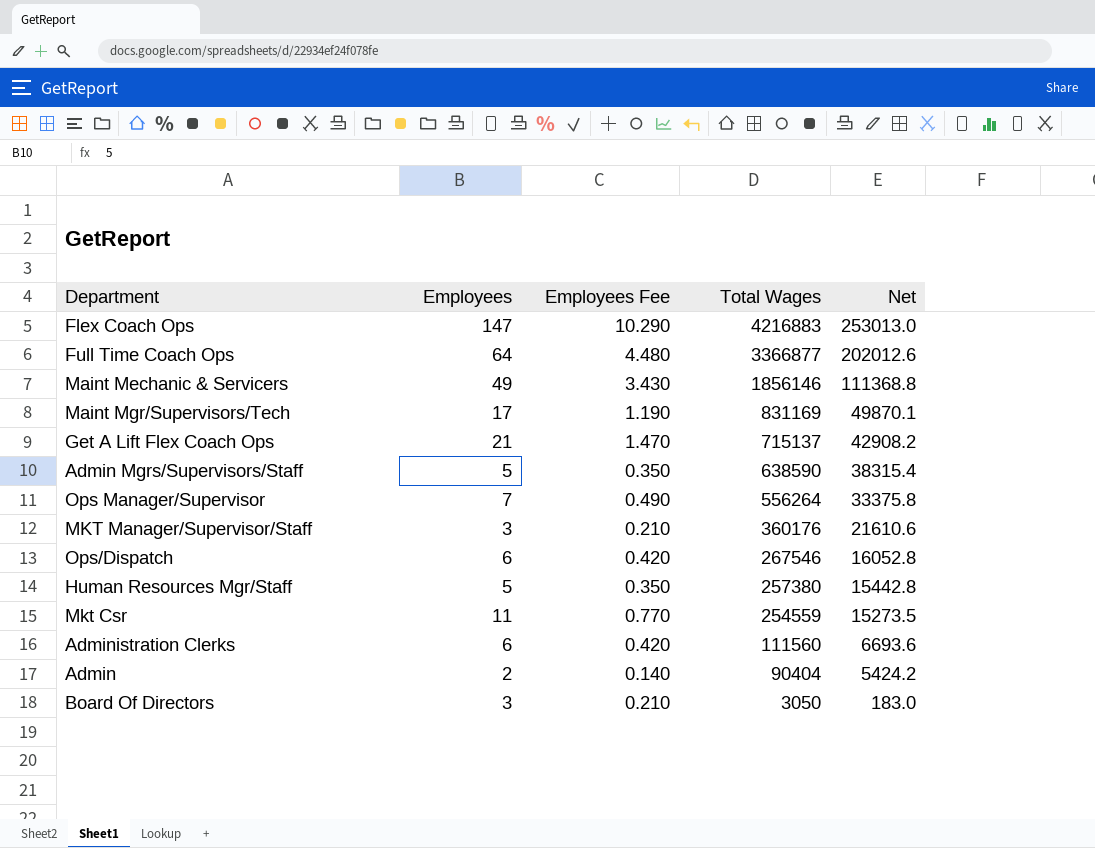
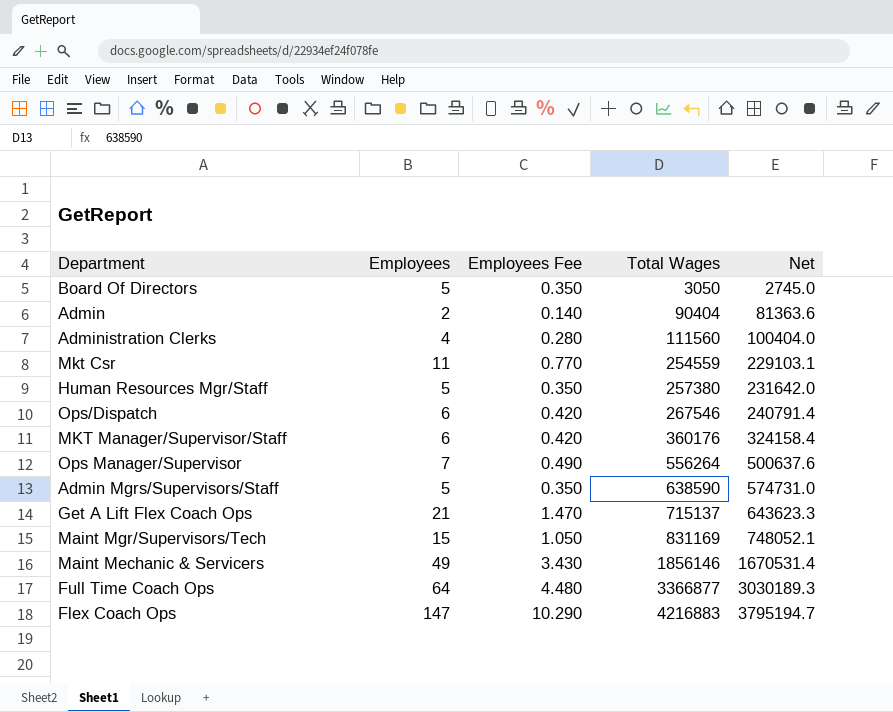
row order: Total Wages descending -> Total Wages ascending
column Net | formula: [Total Wages] * 0.06 -> [Total Wages] * 0.9
Board Of Directors | Employees: 3 -> 5
Board Of Directors | Employees Fee: 0.210 -> 0.350
Administration Clerks | Employees: 6 -> 4
Administration Clerks | Employees Fee: 0.420 -> 0.280
MKT Manager/Supervisor/Staff | Employees: 3 -> 6
MKT Manager/Supervisor/Staff | Employees Fee: 0.210 -> 0.420
Maint Mgr/Supervisors/Tech | Employees: 17 -> 15
Maint Mgr/Supervisors/Tech | Employees Fee: 1.190 -> 1.050

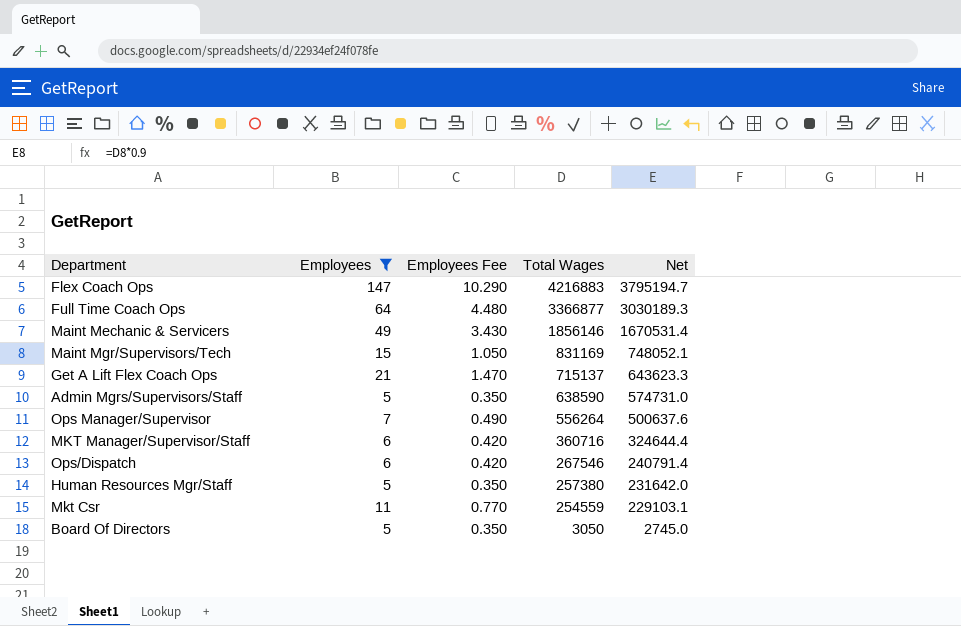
filter: none -> Employees >= 5
row order: Total Wages ascending -> Total Wages descending
MKT Manager/Supervisor/Staff | Total Wages: 360176 -> 360716
MKT Manager/Supervisor/Staff | Net: 324158.4 -> 324644.4

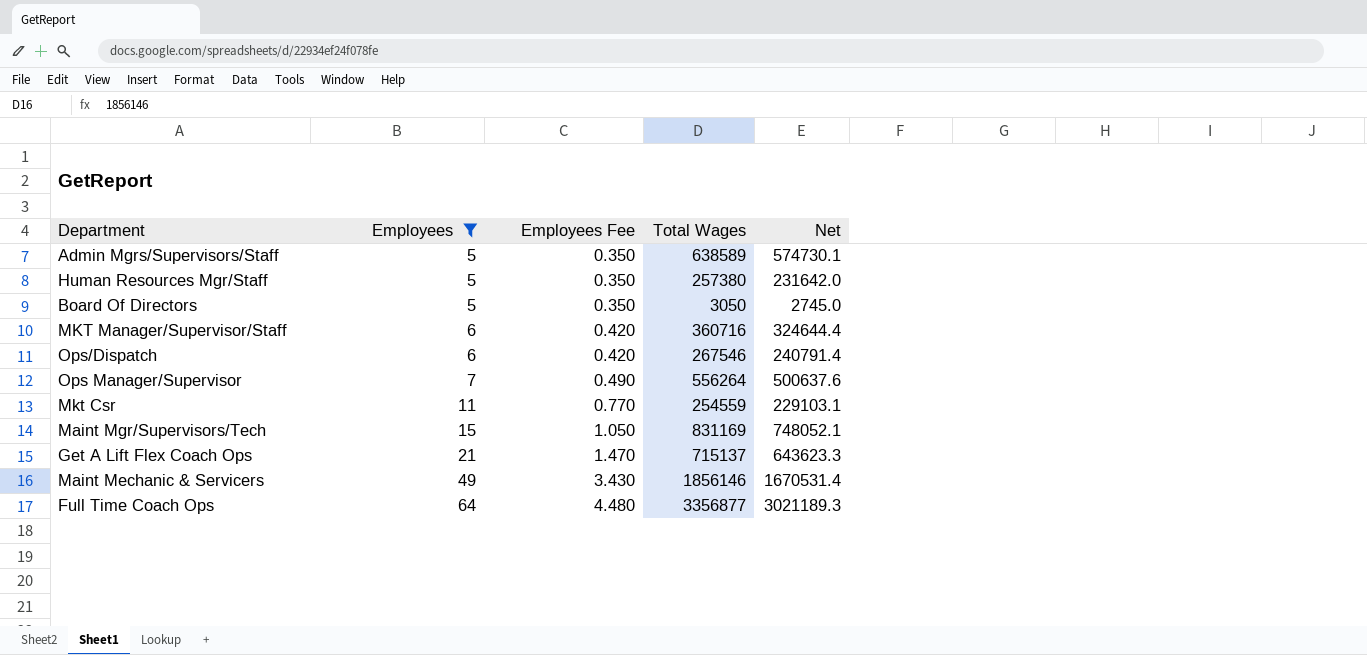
row order: Total Wages descending -> Employees ascending
row Flex Coach Ops: 147 | 10.290 | 4216883 | 3795194.7 -> none
Admin Mgrs/Supervisors/Staff | Total Wages: 638590 -> 638589
Admin Mgrs/Supervisors/Staff | Net: 574731.0 -> 574730.1
Full Time Coach Ops | Total Wages: 3366877 -> 3356877
Full Time Coach Ops | Net: 3030189.3 -> 3021189.3

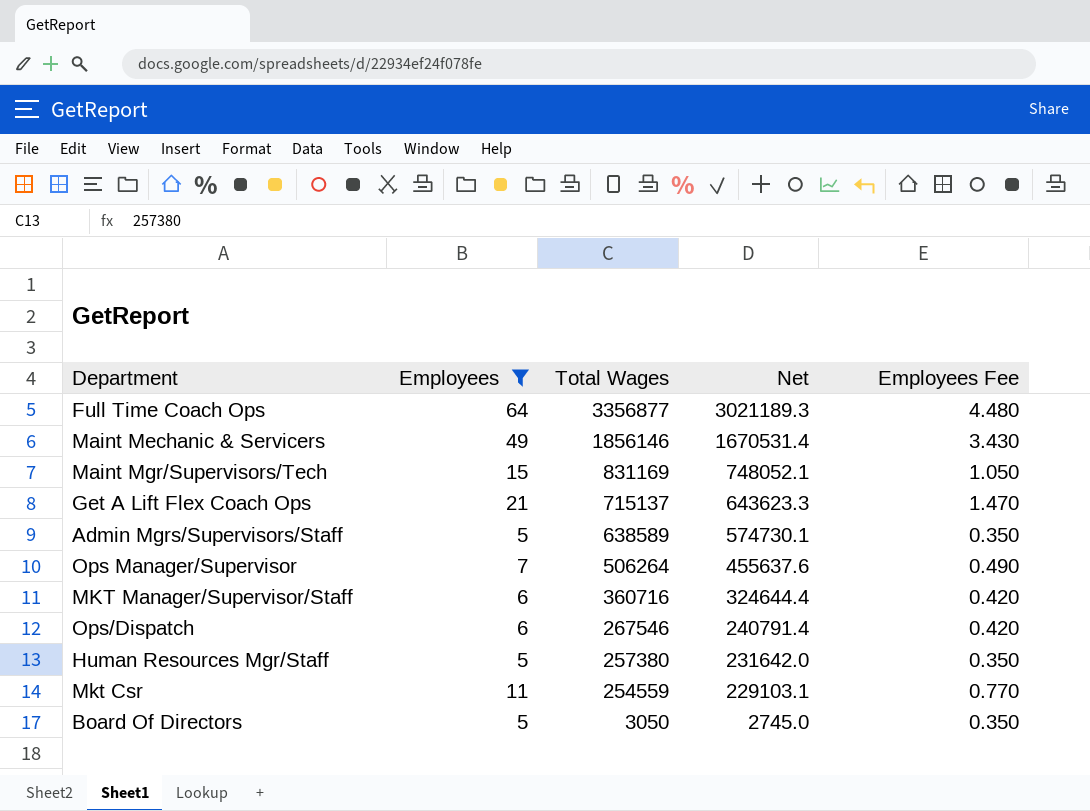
row order: Employees ascending -> Total Wages descending
column Employees Fee | position: 3 -> 5
Ops Manager/Supervisor | Total Wages: 556264 -> 506264
Ops Manager/Supervisor | Net: 500637.6 -> 455637.6

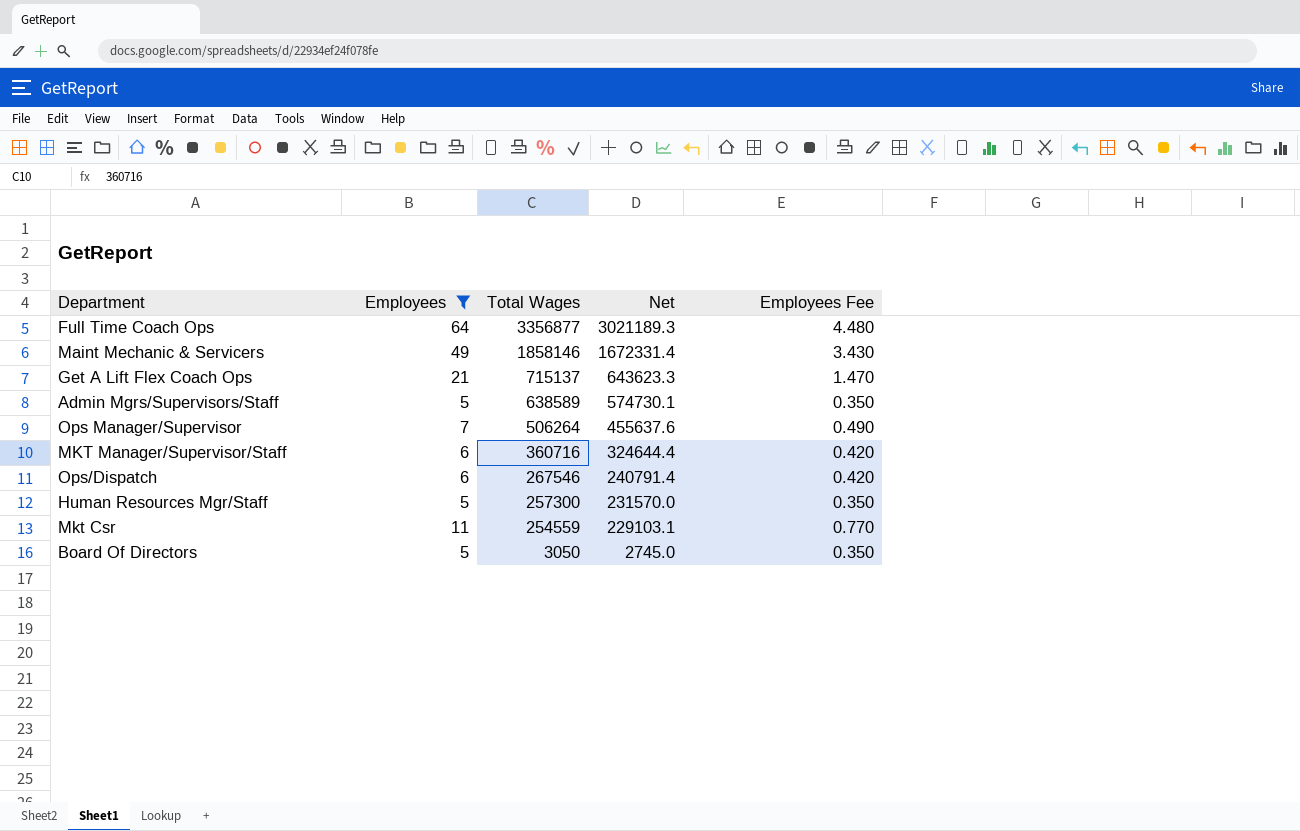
row Maint Mgr/Supervisors/Tech: 15 | 831169 | 748052.1 | 1.050 -> none
Maint Mechanic & Servicers | Total Wages: 1856146 -> 1858146
Maint Mechanic & Servicers | Net: 1670531.4 -> 1672331.4
Human Resources Mgr/Staff | Total Wages: 257380 -> 257300
Human Resources Mgr/Staff | Net: 231642.0 -> 231570.0

